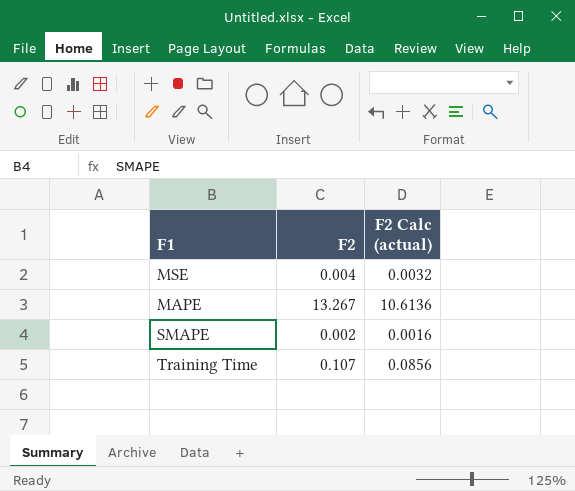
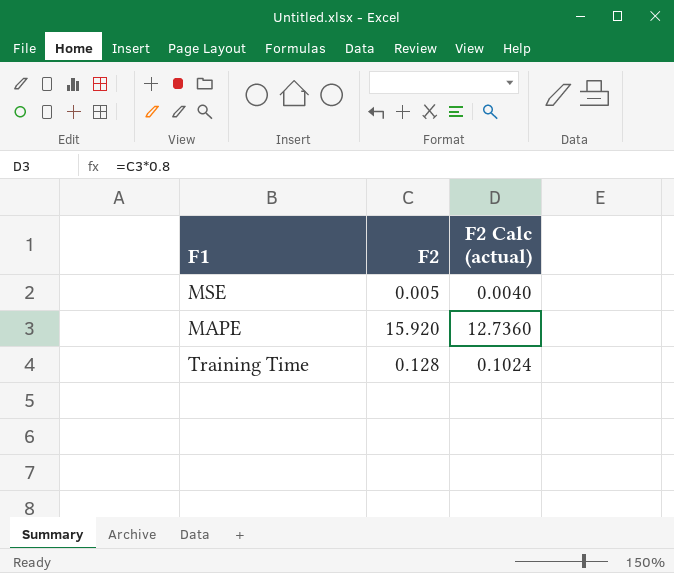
row SMAPE: 0.002 | 0.0016 -> none
MSE | F2: 0.004 -> 0.005
MSE | F2 Calc (actual): 0.0032 -> 0.0040
MAPE | F2: 13.267 -> 15.920
MAPE | F2 Calc (actual): 10.6136 -> 12.7360
Training Time | F2: 0.107 -> 0.128
Training Time | F2 Calc (actual): 0.0856 -> 0.1024

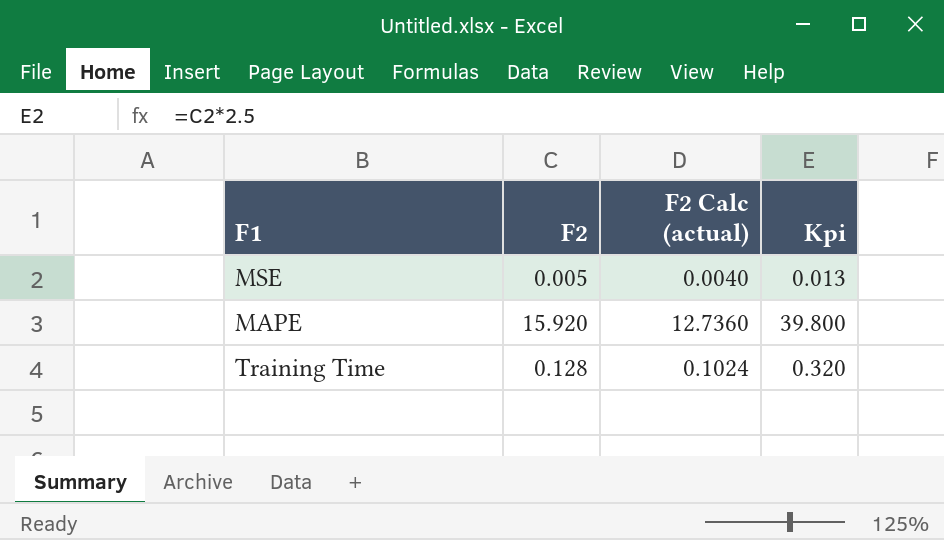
column Kpi | formula: none -> [F2] * 2.5

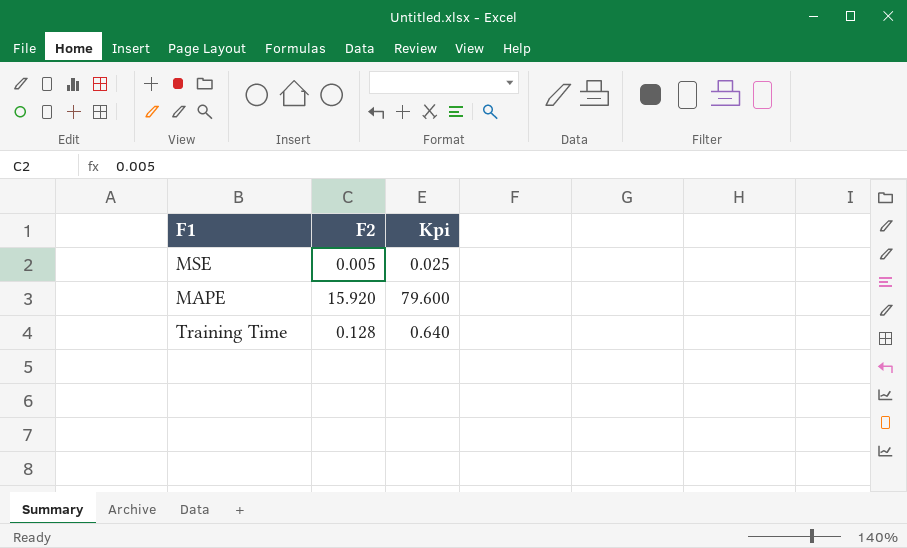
column F2 Calc (actual) | formula: [F2] * 0.8 -> none
column Kpi | formula: [F2] * 2.5 -> [F2] * 5

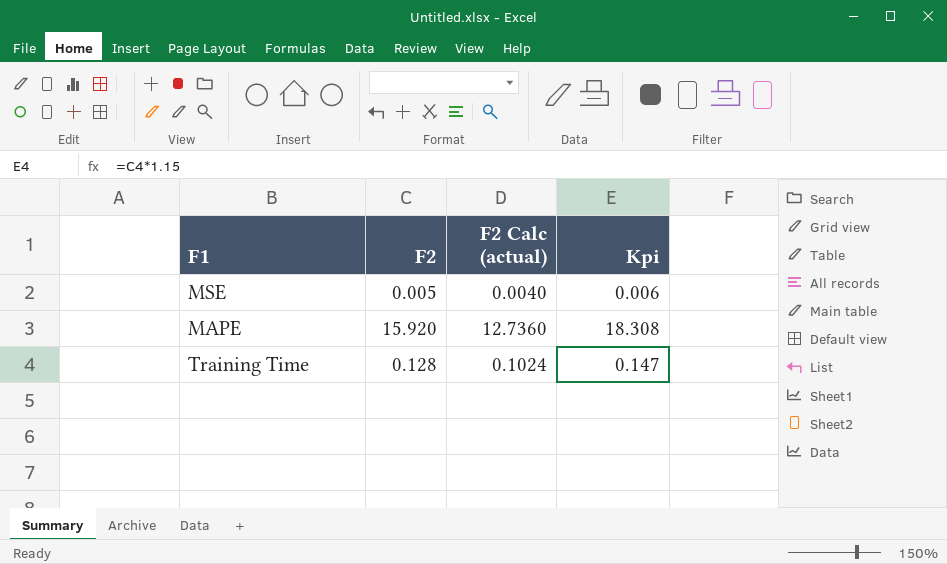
column F2 Calc (actual) | formula: none -> [F2] * 0.8
column Kpi | formula: [F2] * 5 -> [F2] * 1.15

